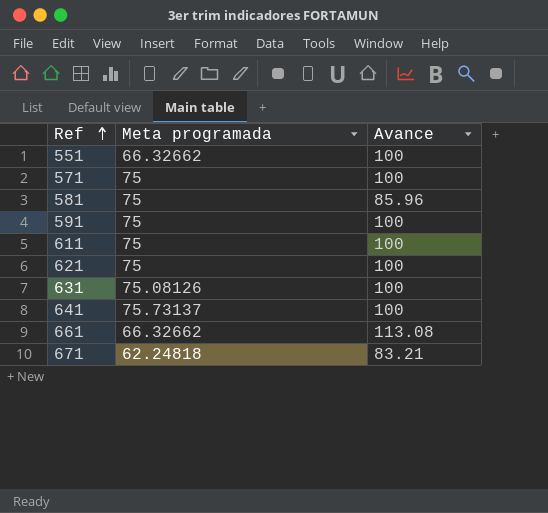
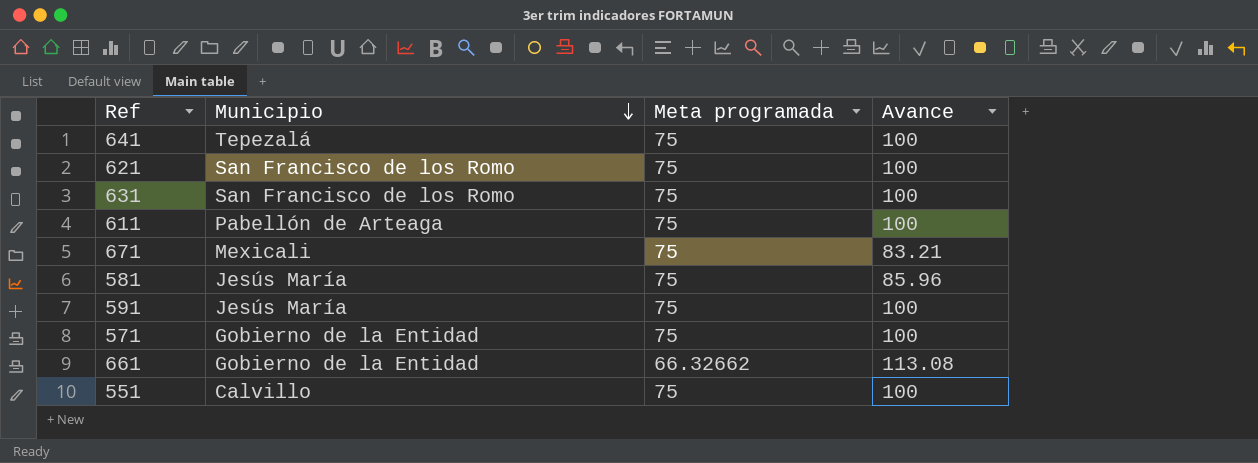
row order: Ref ascending -> Municipio descending
column Municipio | position: none -> 2
641 | Meta programada: 75.73137 -> 75
631 | Meta programada: 75.08126 -> 75
671 | Meta programada: 62.24818 -> 75
551 | Meta programada: 66.32662 -> 75

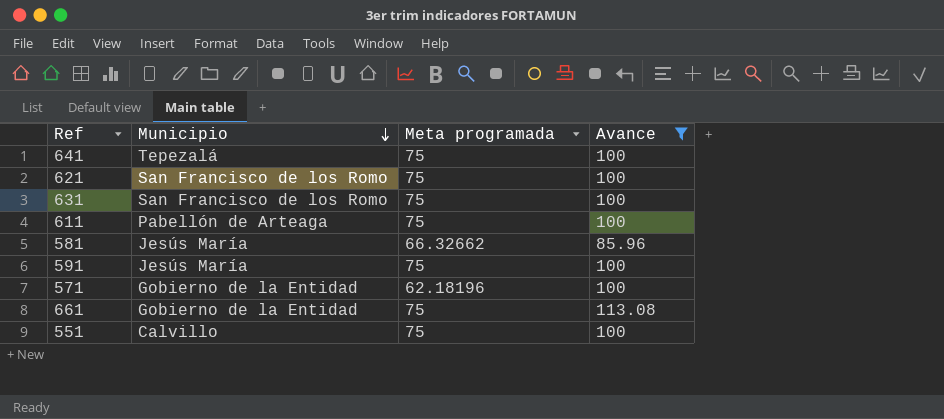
filter: none -> Avance != 83.21
581 | Meta programada: 75 -> 66.32662
571 | Meta programada: 75 -> 62.18196
661 | Meta programada: 66.32662 -> 75

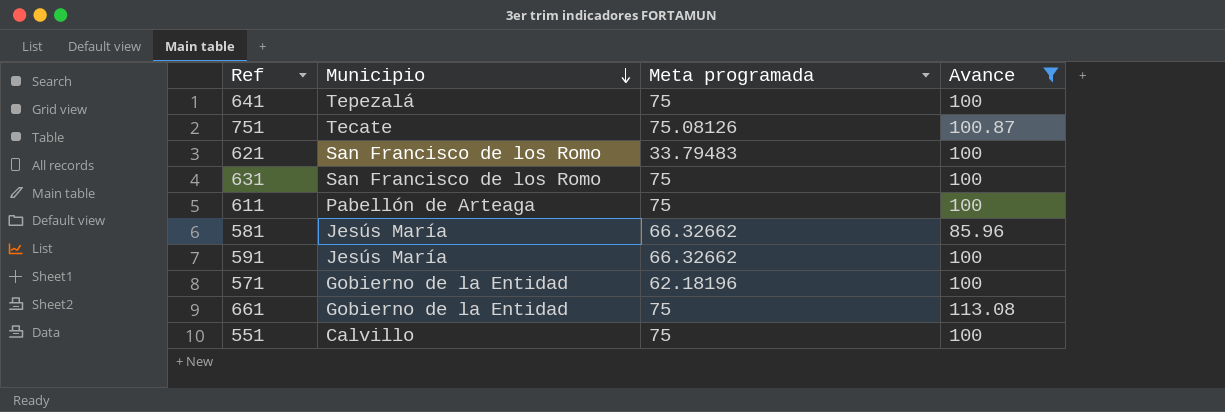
row 751: none -> Tecate | 75.08126 | 100.87
621 | Meta programada: 75 -> 33.79483
591 | Meta programada: 75 -> 66.32662

